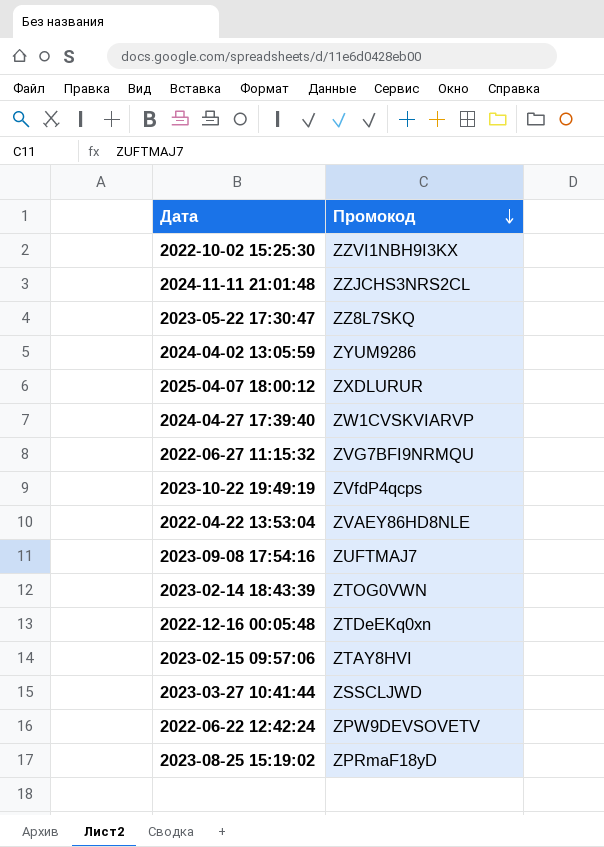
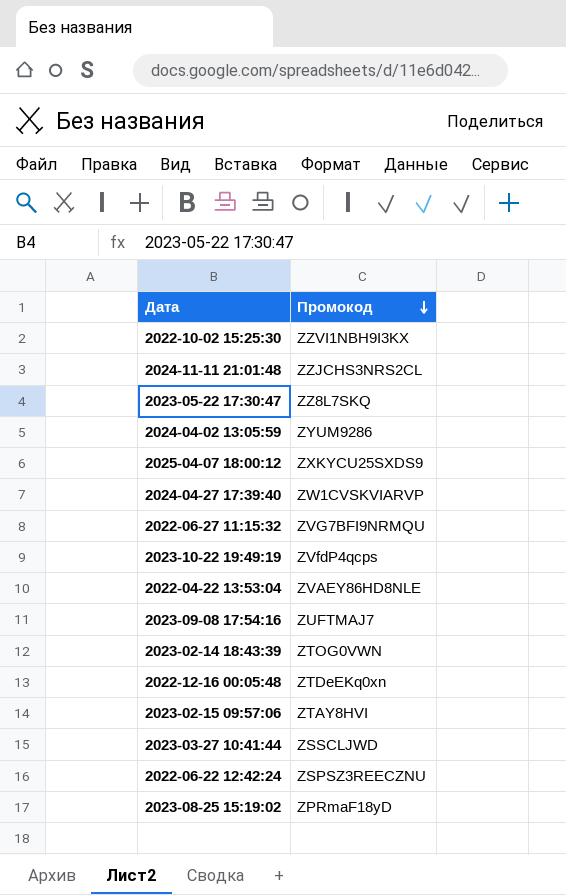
2025-04-07 18:00:12 | Промокод: ZXDLURUR -> ZXKYCU25SXDS9
2022-06-22 12:42:24 | Промокод: ZPW9DEVSOVETV -> ZSPSZ3REECZNU

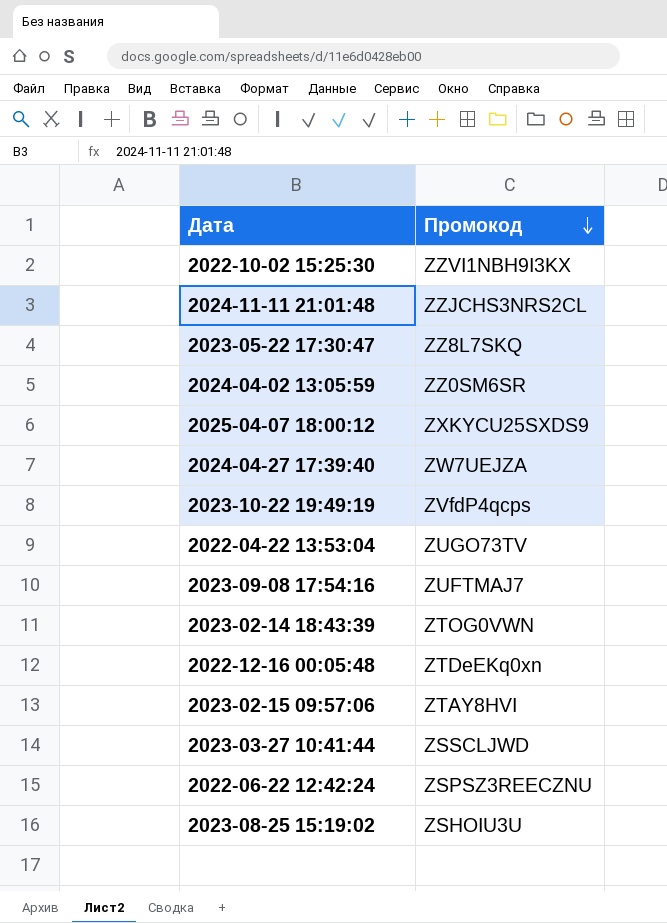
row 2022-06-27 11:15:32: ZVG7BFI9NRMQU -> none
2024-04-02 13:05:59 | Промокод: ZYUM9286 -> ZZ0SM6SR
2024-04-27 17:39:40 | Промокод: ZW1CVSKVIARVP -> ZW7UEJZA
2022-04-22 13:53:04 | Промокод: ZVAEY86HD8NLE -> ZUGO73TV
2023-08-25 15:19:02 | Промокод: ZPRmaF18yD -> ZSHOIU3U

